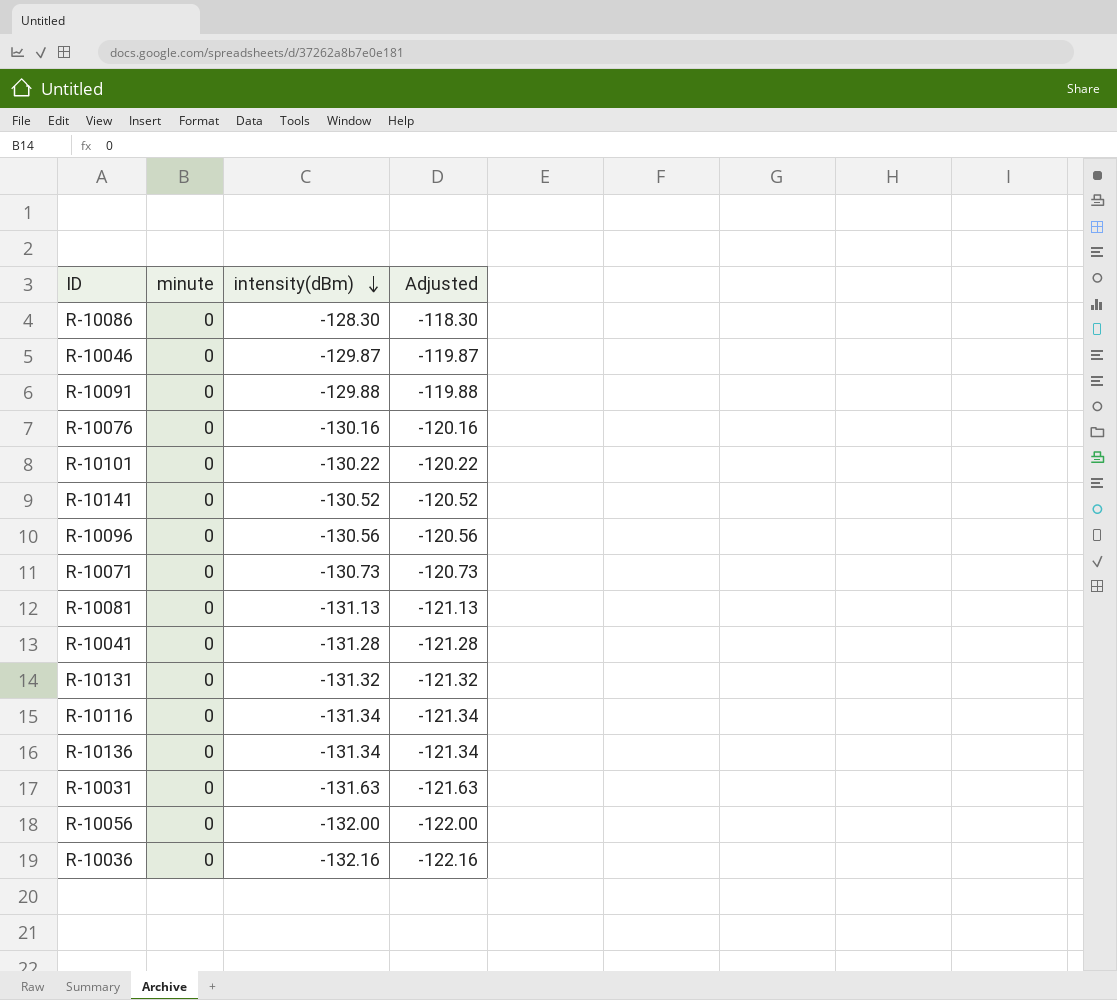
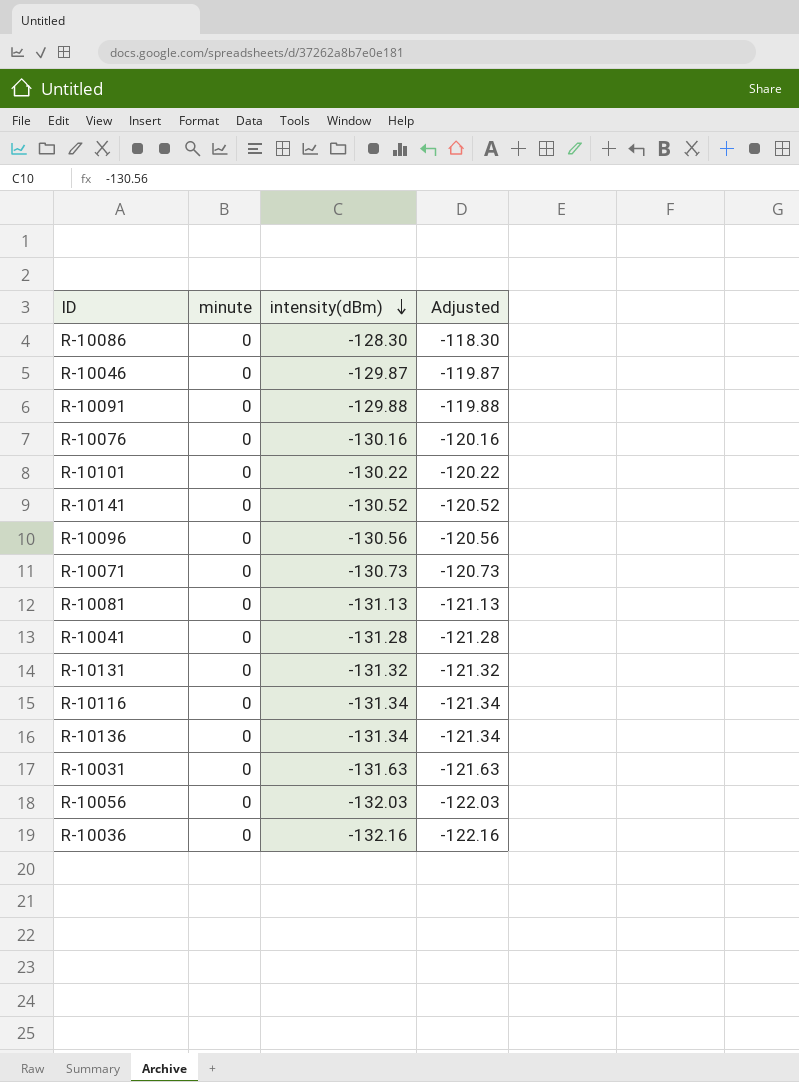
R-10056 | intensity(dBm): -132.00 -> -132.03
R-10056 | Adjusted: -122.00 -> -122.03

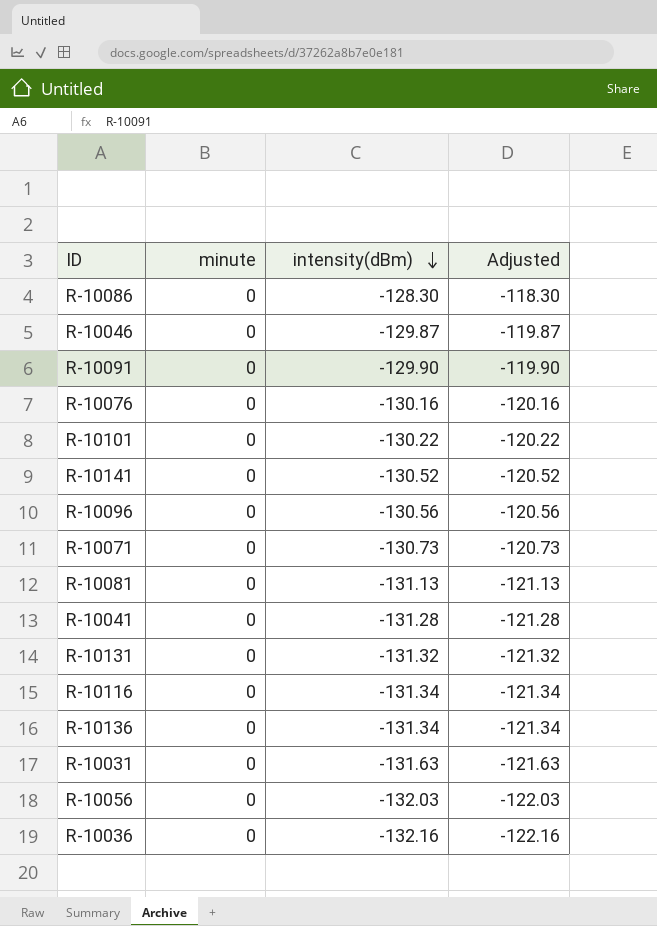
R-10091 | intensity(dBm): -129.88 -> -129.90
R-10091 | Adjusted: -119.88 -> -119.90

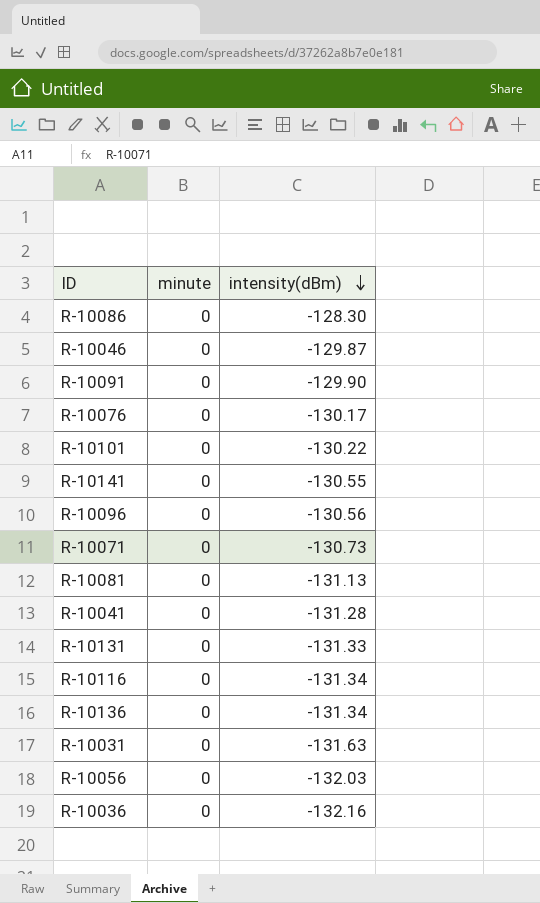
column Adjusted | formula: [intensity(dBm)] + 10 -> none
R-10076 | intensity(dBm): -130.16 -> -130.17
R-10141 | intensity(dBm): -130.52 -> -130.55
R-10131 | intensity(dBm): -131.32 -> -131.33

